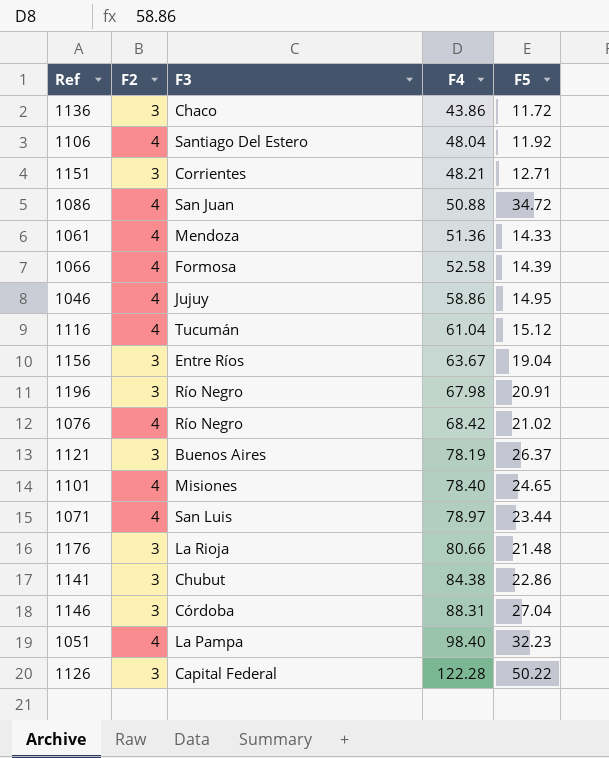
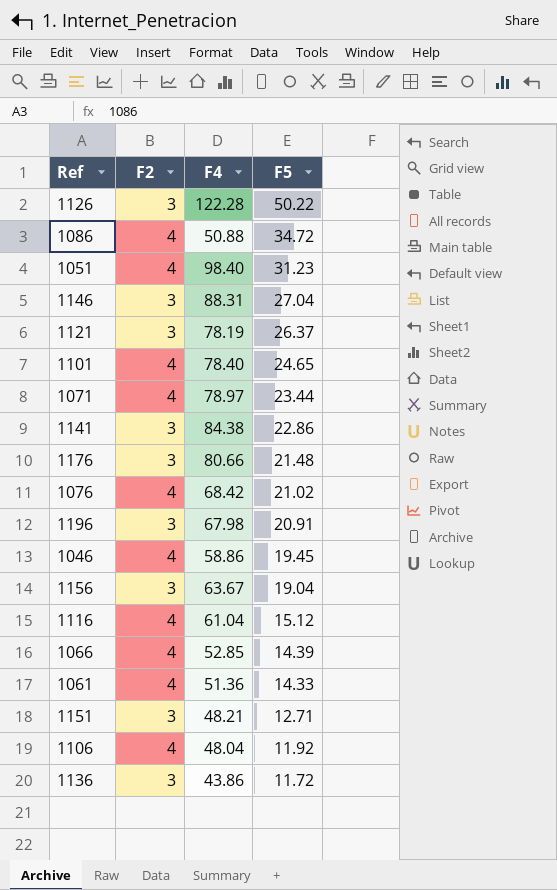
row order: F4 ascending -> F5 descending
column F3 | position: 3 -> none
1051 | F5: 32.23 -> 31.23
1046 | F5: 14.95 -> 19.45
1066 | F4: 52.58 -> 52.85

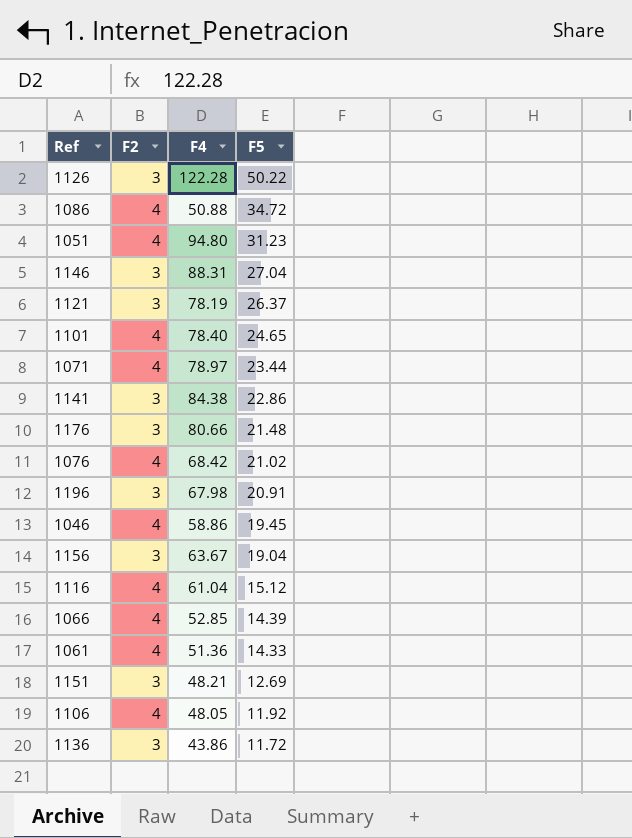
1051 | F4: 98.40 -> 94.80
1151 | F5: 12.71 -> 12.69
1106 | F4: 48.04 -> 48.05

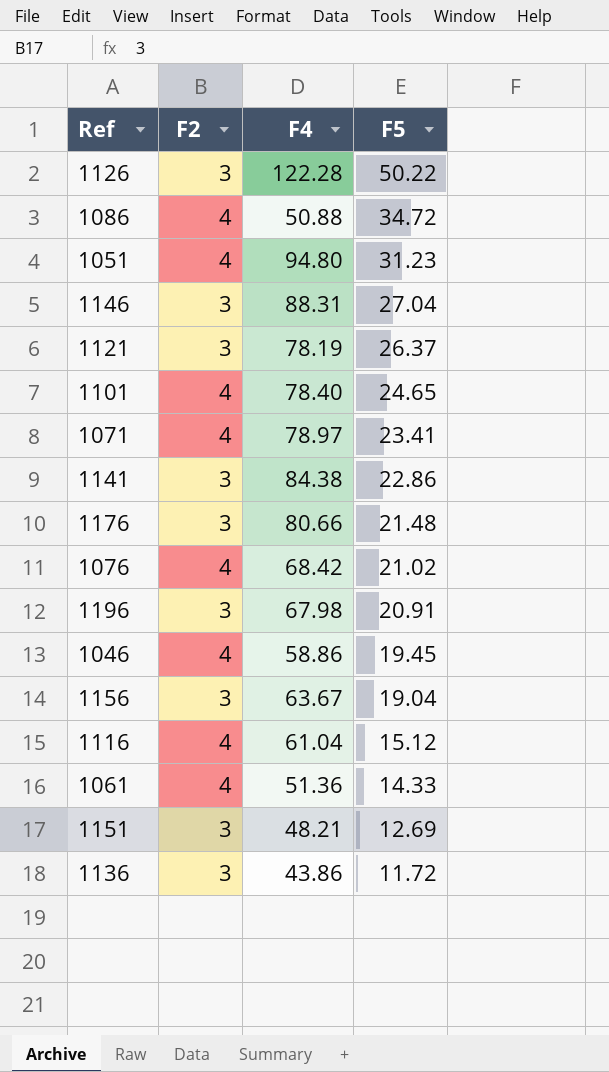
row 1066: 4 | 52.85 | 14.39 -> none
row 1106: 4 | 48.05 | 11.92 -> none
1071 | F5: 23.44 -> 23.41

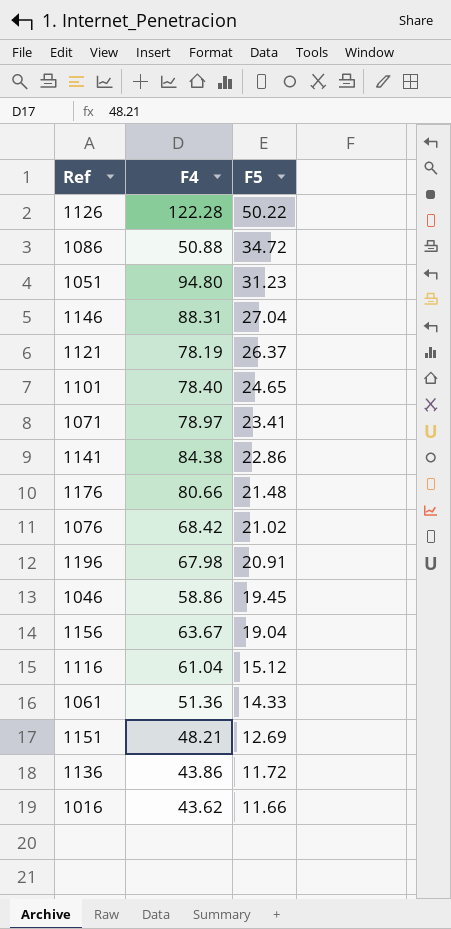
column F2 | position: 2 -> none
row 1016: none -> 43.62 | 11.66

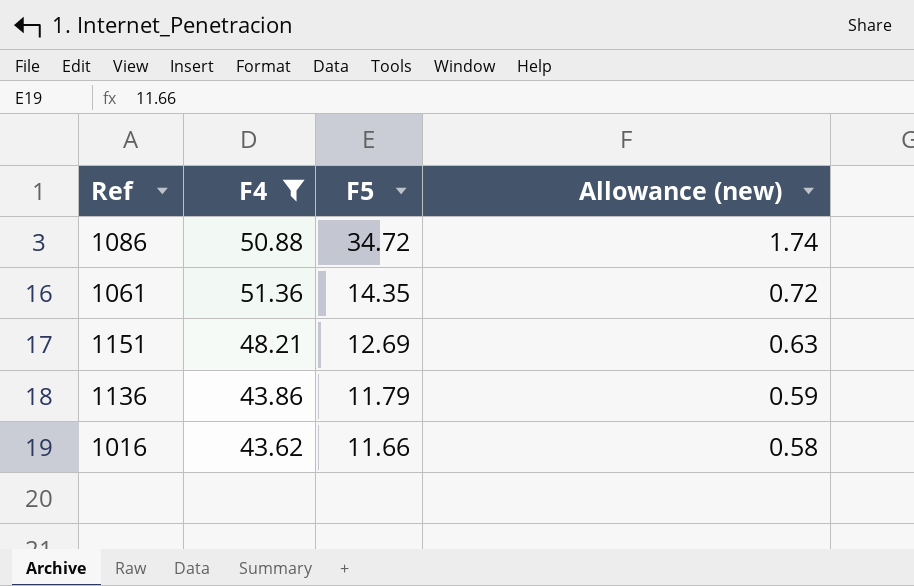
filter: none -> F4 <= 51.36
column Allowance (new) | formula: none -> [F5] * 0.05
1061 | F5: 14.33 -> 14.35
1136 | F5: 11.72 -> 11.79

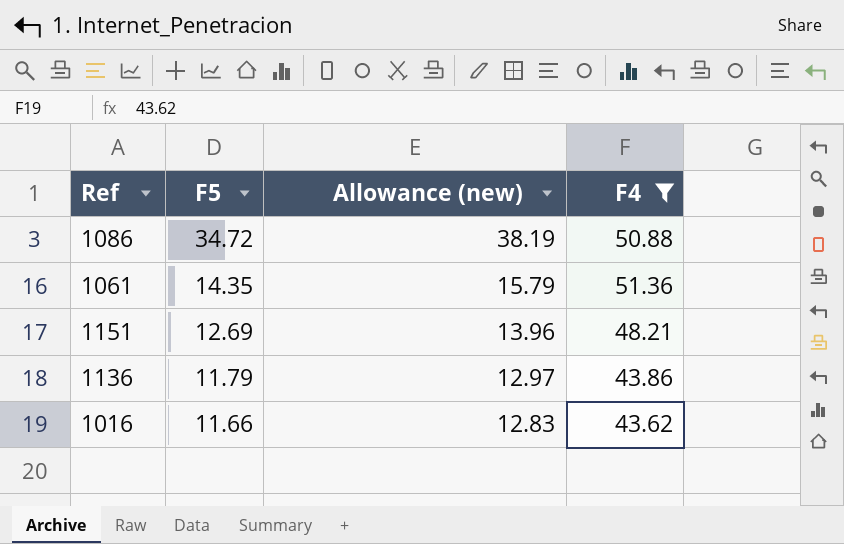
column Allowance (new) | formula: [F5] * 0.05 -> [F5] * 1.1
column F4 | position: 2 -> 4

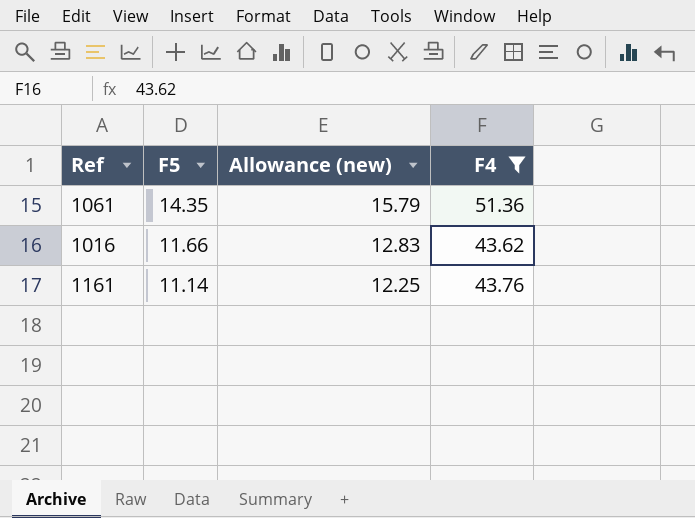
row 1086: 34.72 | 38.19 | 50.88 -> none
row 1151: 12.69 | 13.96 | 48.21 -> none
row 1136: 11.79 | 12.97 | 43.86 -> none
row 1161: none -> 11.14 | 12.25 | 43.76

